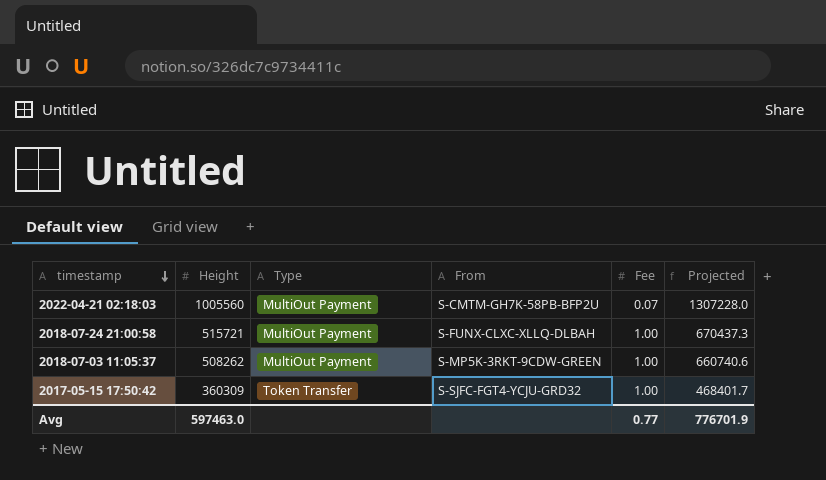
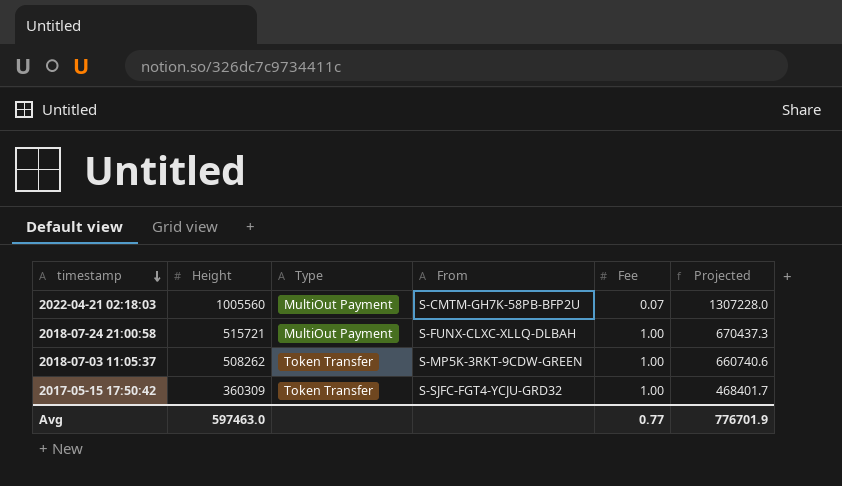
2018-07-03 11:05:37 | Type: MultiOut Payment -> Token Transfer

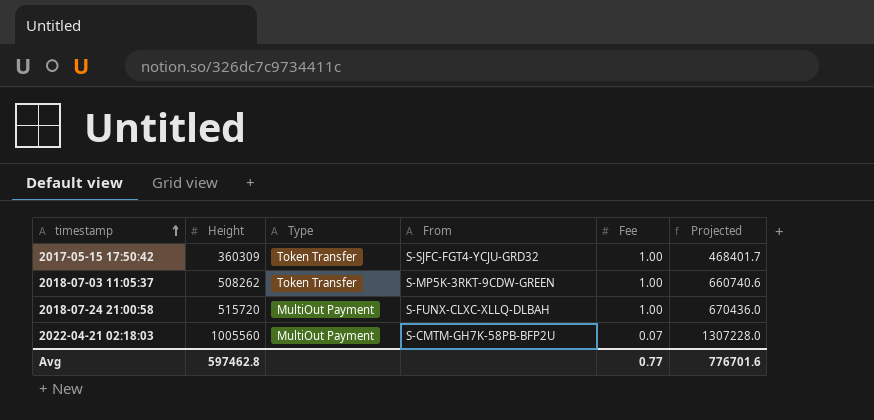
row order: timestamp descending -> timestamp ascending
2018-07-24 21:00:58 | Height: 515721 -> 515720
2018-07-24 21:00:58 | Projected: 670437.3 -> 670436.0
Avg | Height: 597463.0 -> 597462.8
Avg | Projected: 776701.9 -> 776701.6

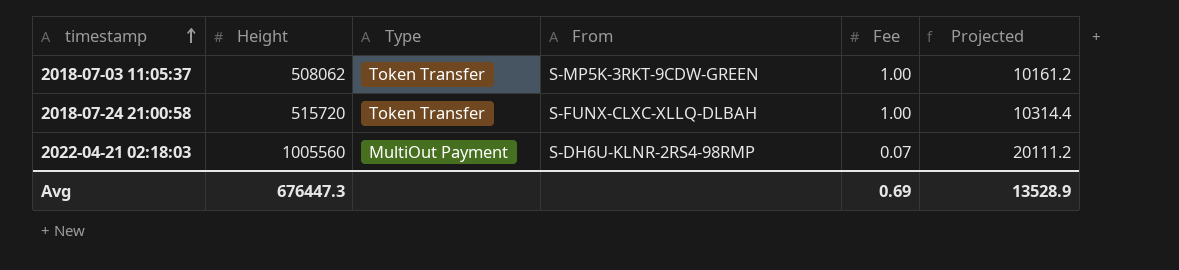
column Projected | formula: [Height] * 1.3 -> [Height] * 0.02
row 2017-05-15 17:50:42: 360309 | Token Transfer | S-SJFC-FGT4-YCJU-GRD32 | 1.00 | 468401.7 -> none
2018-07-03 11:05:37 | Height: 508262 -> 508062
2018-07-24 21:00:58 | Type: MultiOut Payment -> Token Transfer
2022-04-21 02:18:03 | From: S-CMTM-GH7K-58PB-BFP2U -> S-DH6U-KLNR-2RS4-98RMP
Avg | Height: 597462.8 -> 676447.3
Avg | Fee: 0.77 -> 0.69
Avg | Projected: 776701.6 -> 13528.9

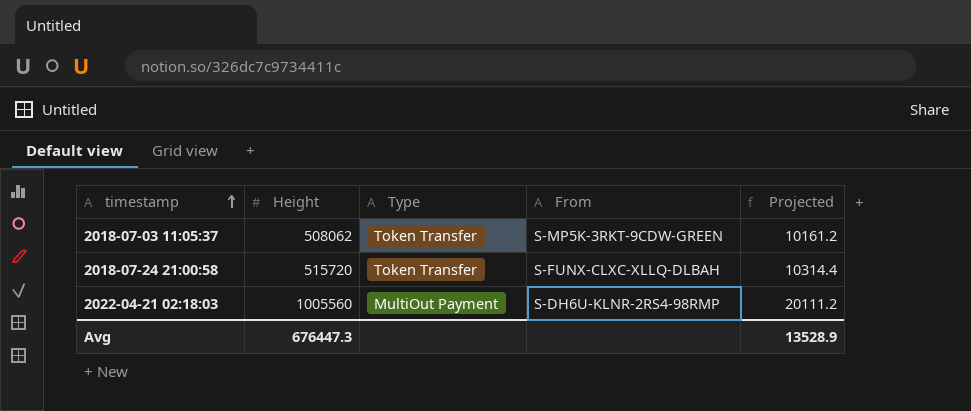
column Fee | position: 5 -> none

